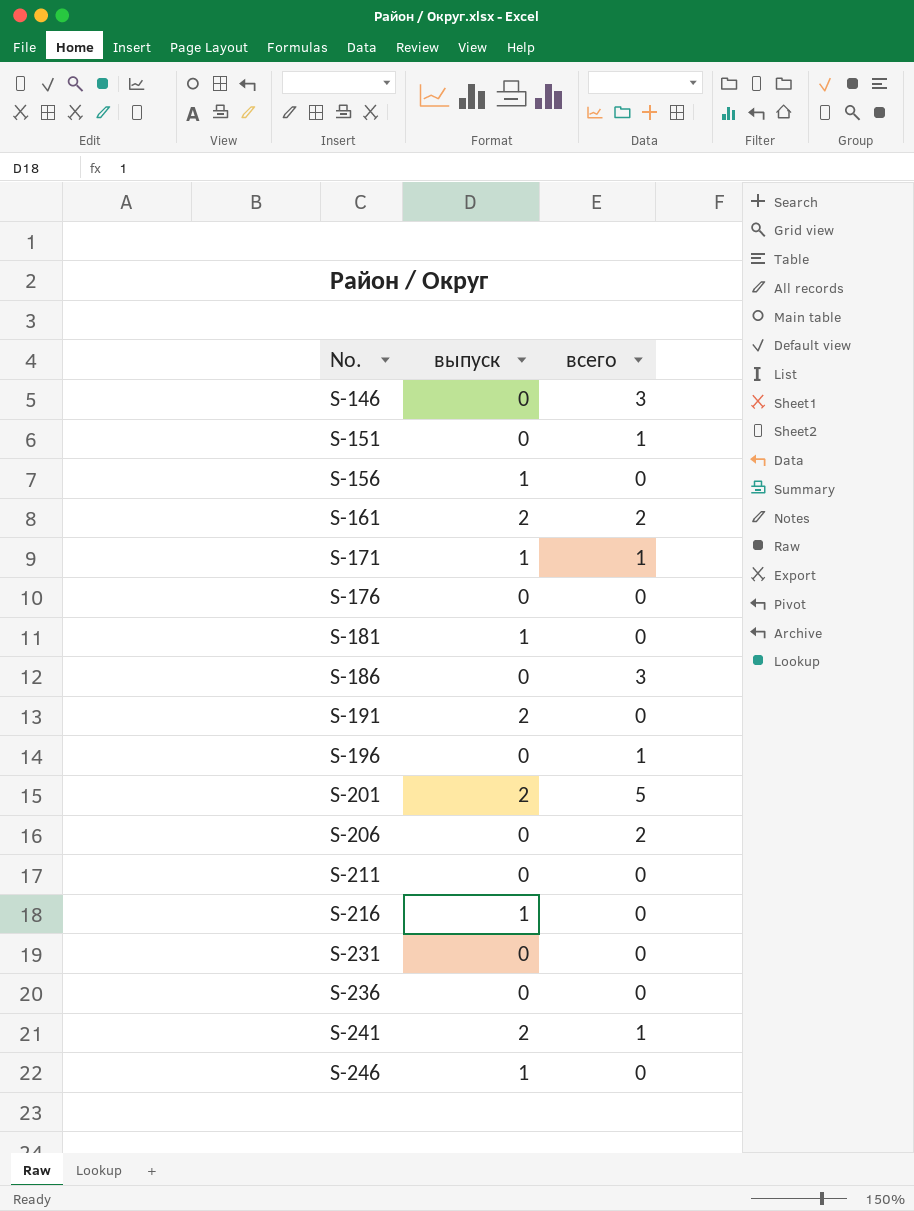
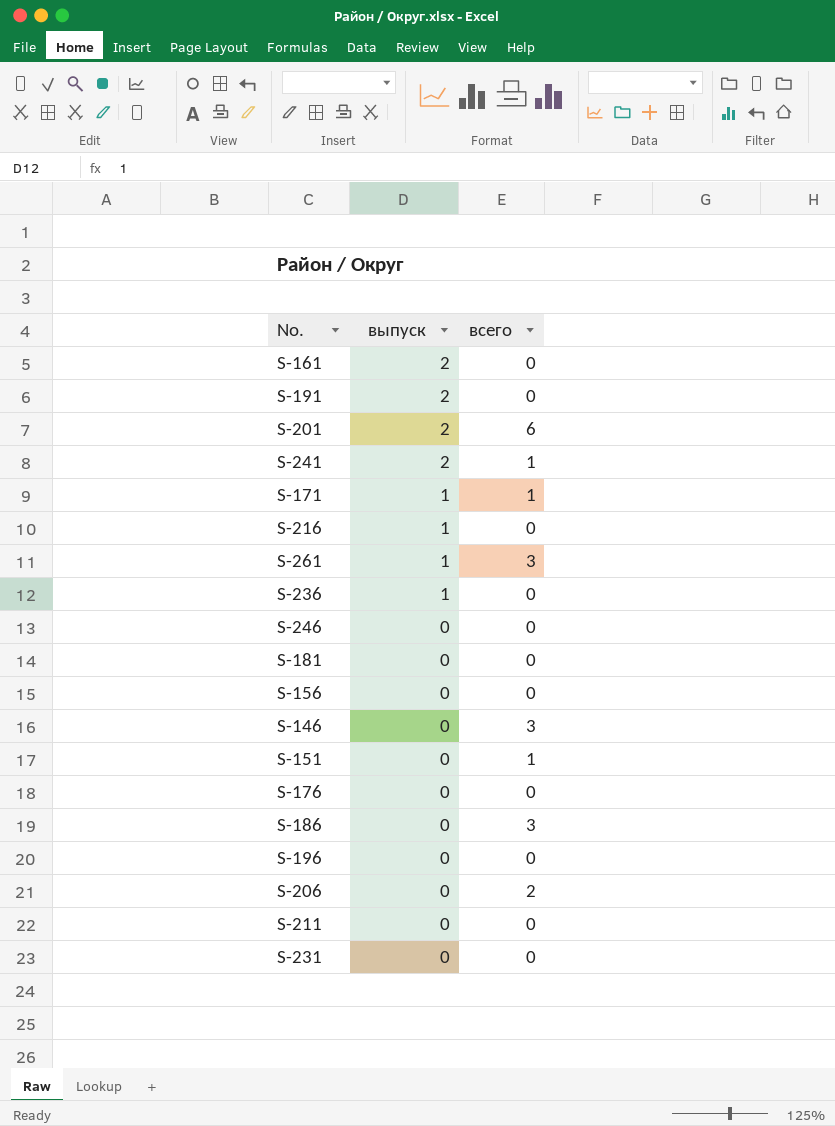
row order: No. ascending -> выпуск descending
S-161 | всего: 2 -> 0
S-201 | всего: 5 -> 6
row S-261: none -> 1 | 3
S-236 | выпуск: 0 -> 1
S-246 | выпуск: 1 -> 0
S-181 | выпуск: 1 -> 0
S-156 | выпуск: 1 -> 0
S-196 | всего: 1 -> 0

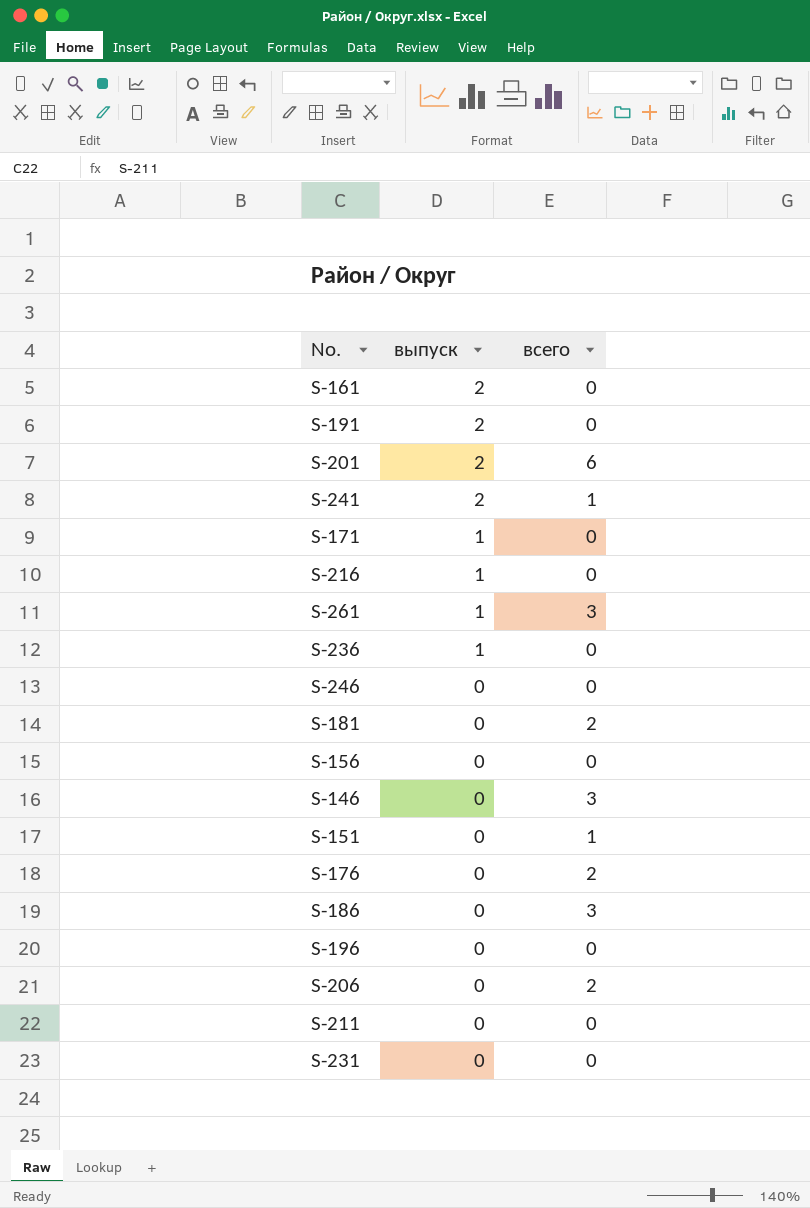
S-171 | всего: 1 -> 0
S-181 | всего: 0 -> 2
S-176 | всего: 0 -> 2

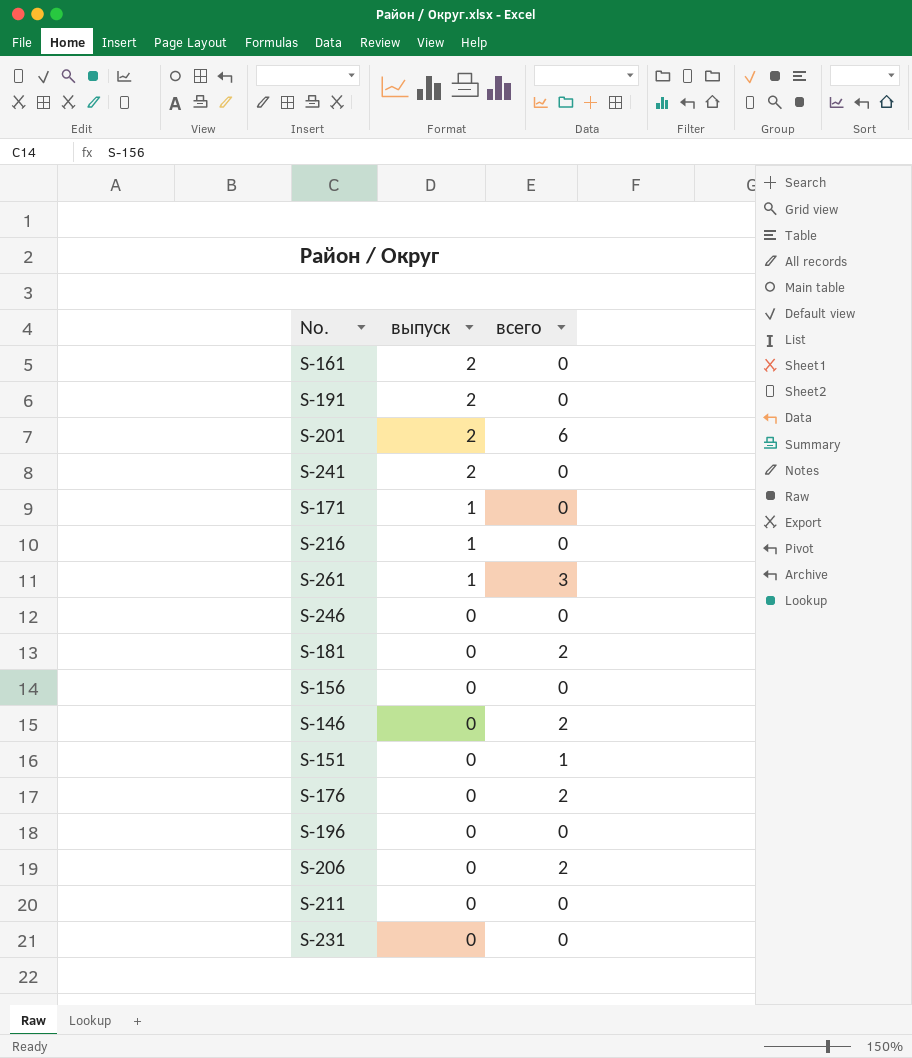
row S-236: 1 | 0 -> none
row S-186: 0 | 3 -> none
S-241 | всего: 1 -> 0
S-146 | всего: 3 -> 2

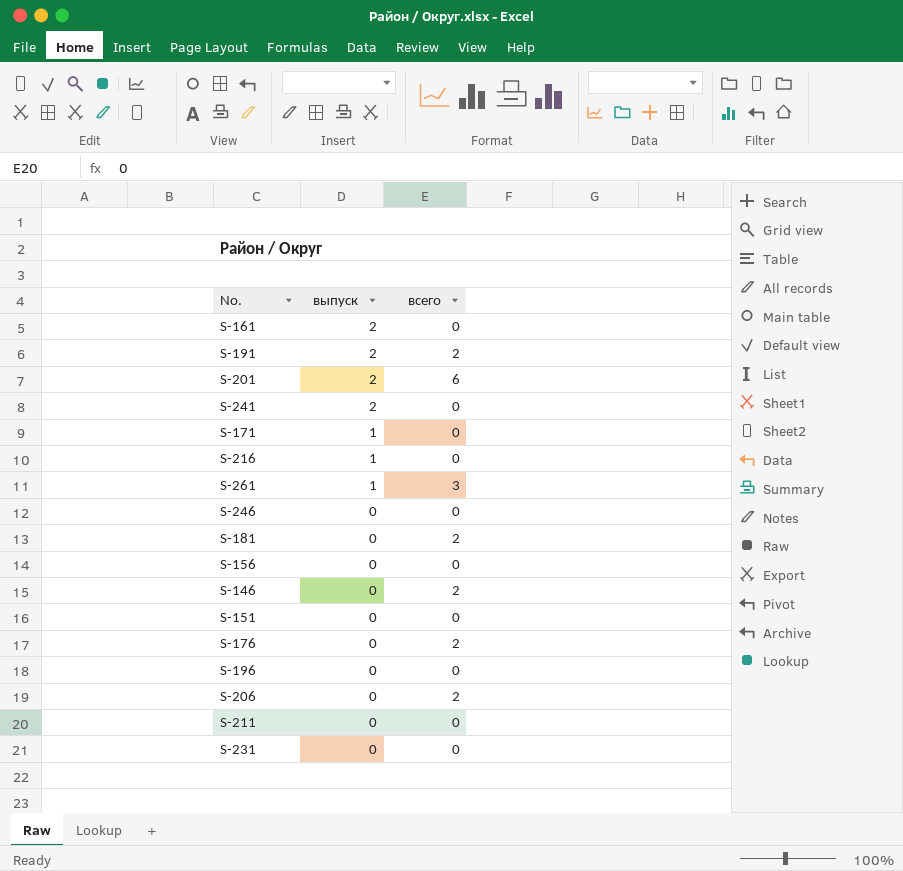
S-191 | всего: 0 -> 2
S-151 | всего: 1 -> 0

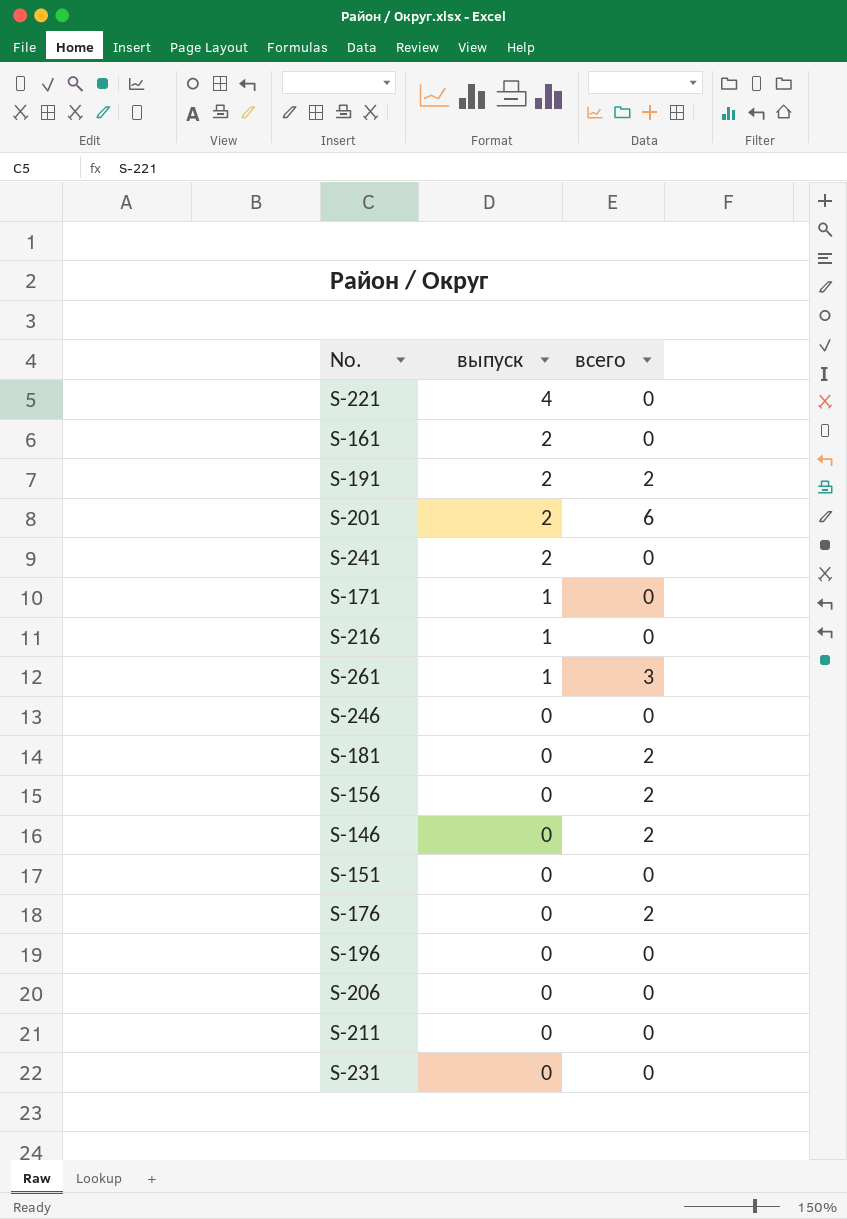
row S-221: none -> 4 | 0
S-156 | всего: 0 -> 2
S-206 | всего: 2 -> 0

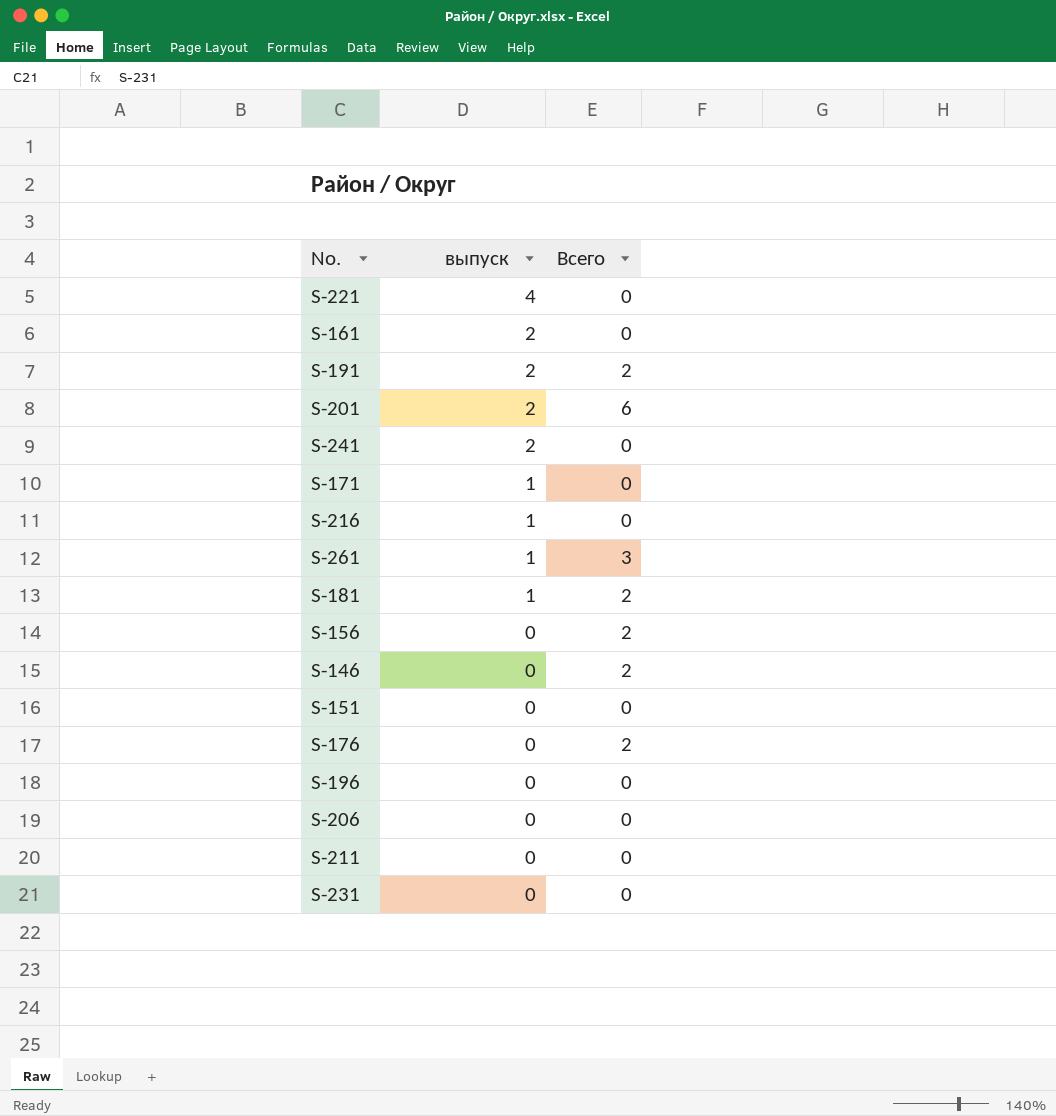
column name: всего -> Всего
row S-246: 0 | 0 -> none
S-181 | выпуск: 0 -> 1

